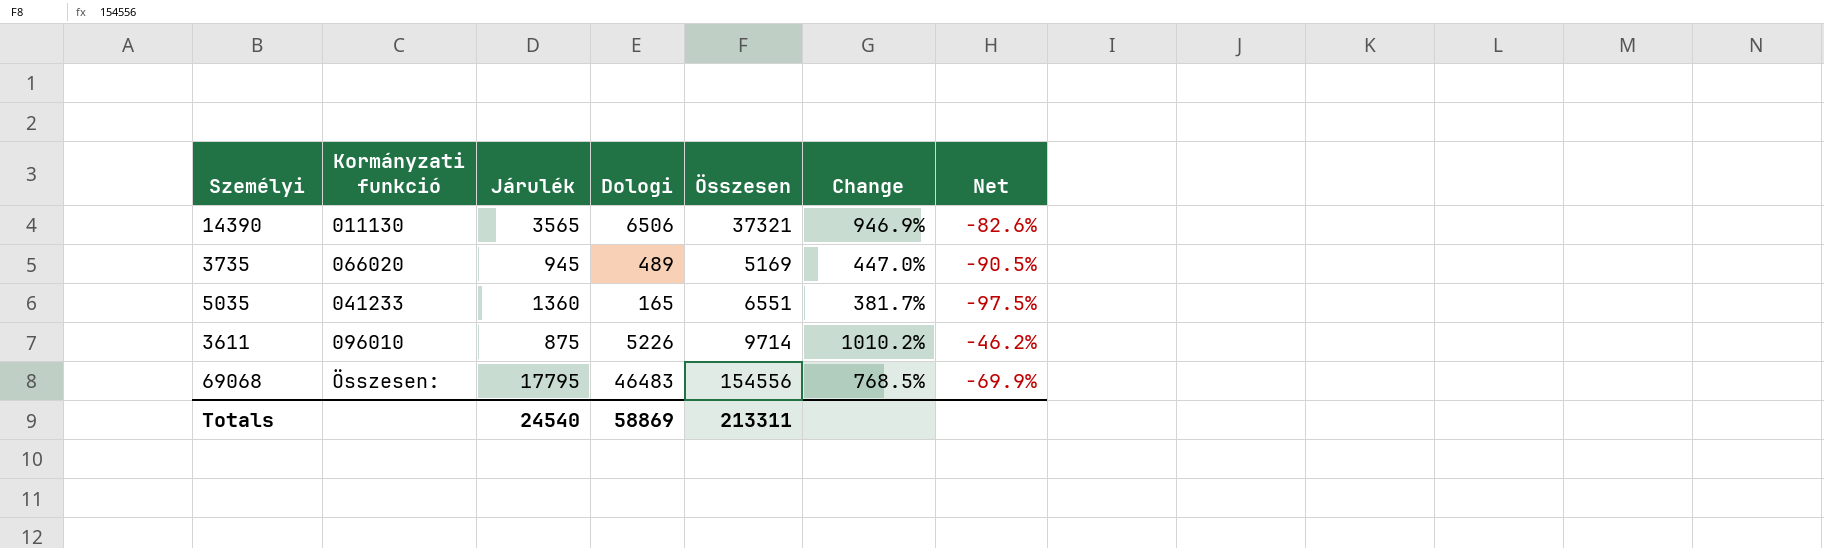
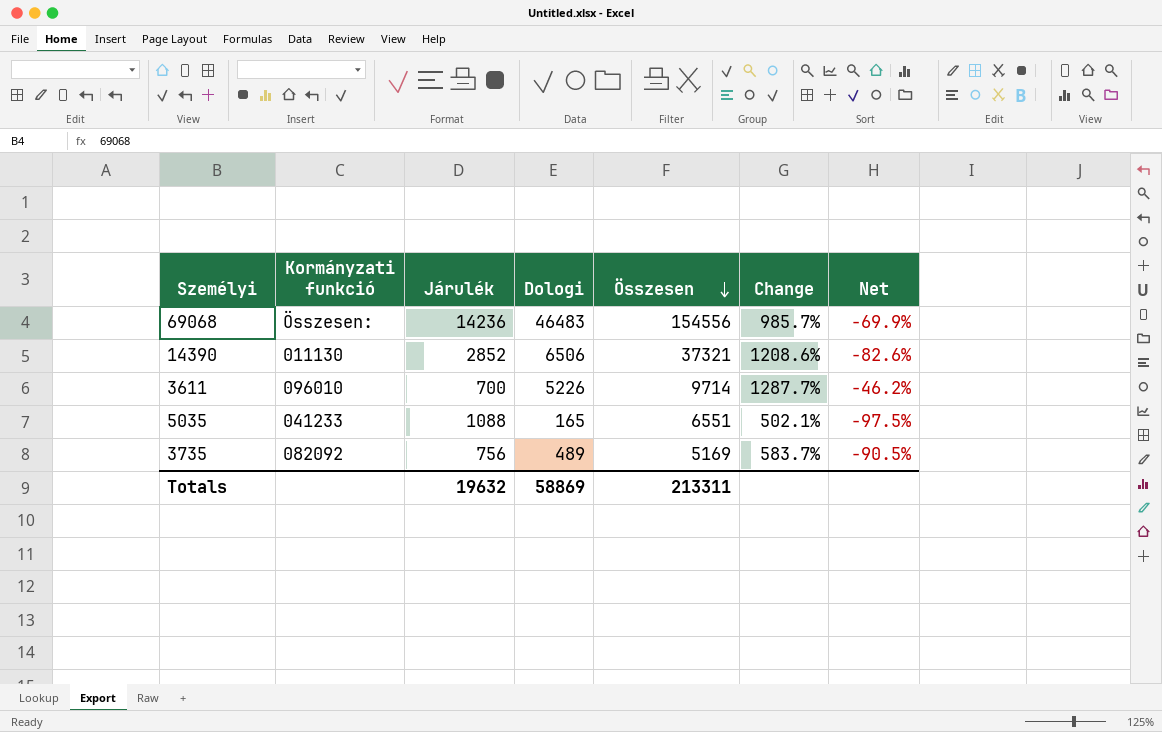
row order: none -> Összesen descending
69068 | Járulék: 17795 -> 14236
69068 | Change: 768.5% -> 985.7%
14390 | Járulék: 3565 -> 2852
14390 | Change: 946.9% -> 1208.6%
3611 | Járulék: 875 -> 700
3611 | Change: 1010.2% -> 1287.7%
5035 | Járulék: 1360 -> 1088
5035 | Change: 381.7% -> 502.1%
3735 | Kormányzati funkció: 066020 -> 082092
3735 | Járulék: 945 -> 756
3735 | Change: 447.0% -> 583.7%
Totals | Járulék: 24540 -> 19632

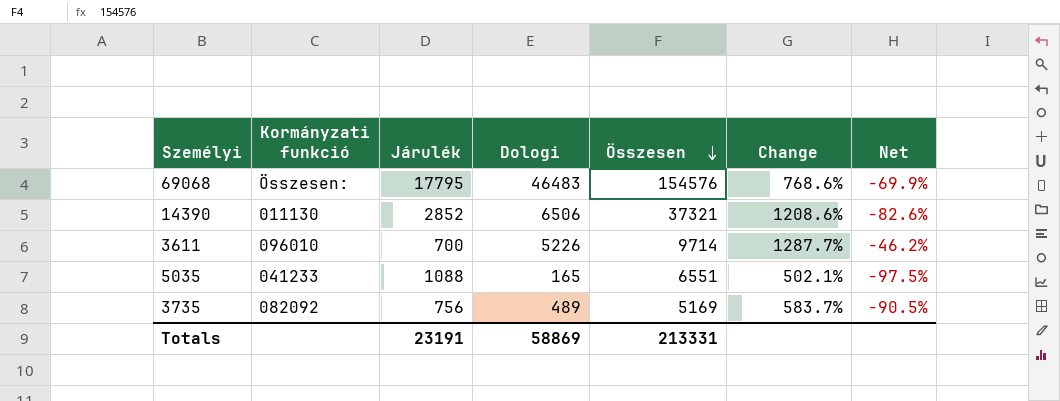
69068 | Járulék: 14236 -> 17795
69068 | Összesen: 154556 -> 154576
69068 | Change: 985.7% -> 768.6%
Totals | Járulék: 19632 -> 23191
Totals | Összesen: 213311 -> 213331

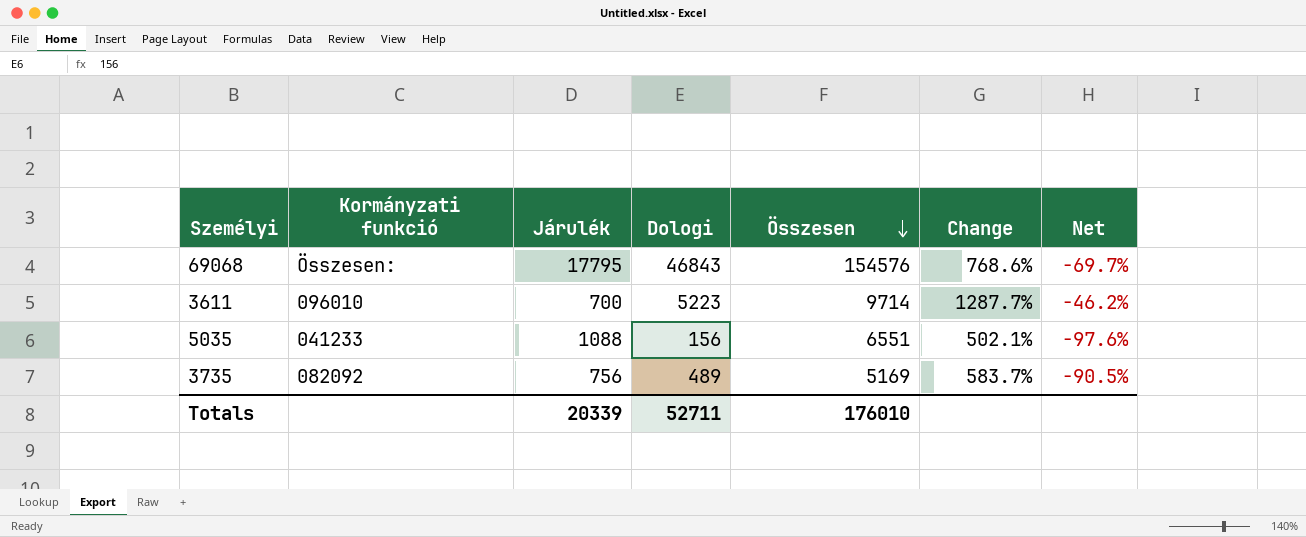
row 14390: 011130 | 2852 | 6506 | 37321 | 1208.6% | -82.6% -> none
69068 | Dologi: 46483 -> 46843
69068 | Net: -69.9% -> -69.7%
3611 | Dologi: 5226 -> 5223
5035 | Dologi: 165 -> 156
5035 | Net: -97.5% -> -97.6%
Totals | Járulék: 23191 -> 20339
Totals | Dologi: 58869 -> 52711
Totals | Összesen: 213331 -> 176010

